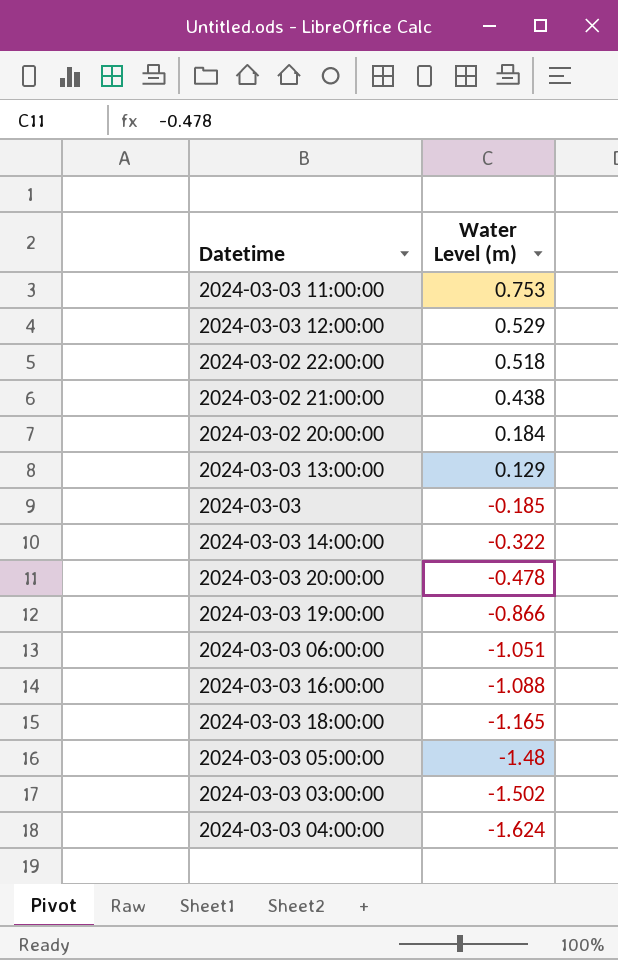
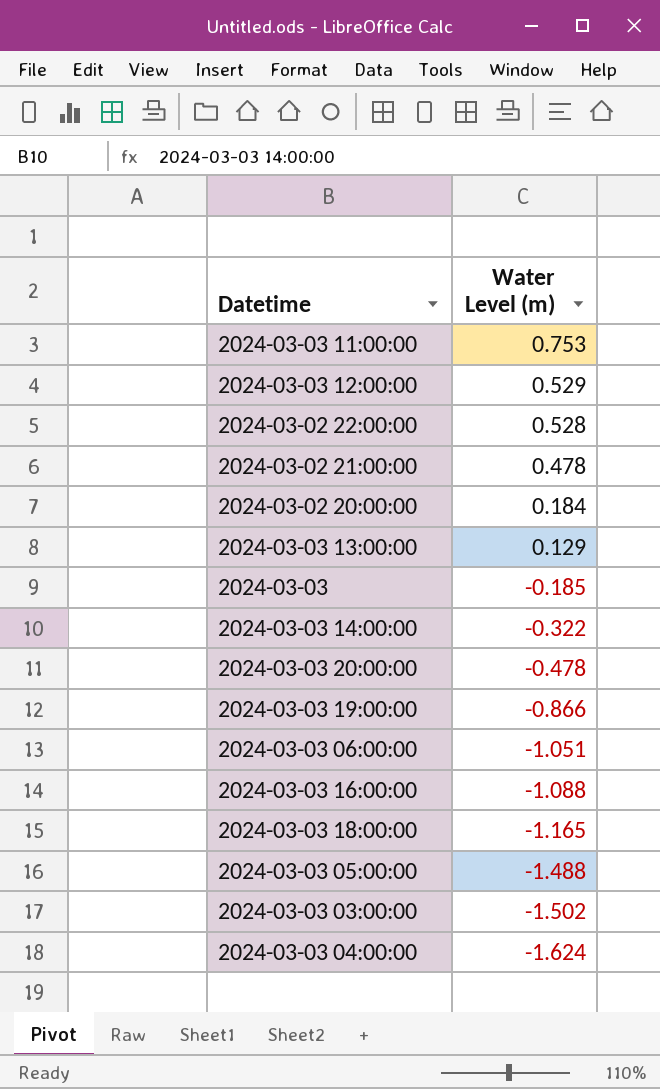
2024-03-02 22:00:00 | Water Level (m): 0.518 -> 0.528
2024-03-02 21:00:00 | Water Level (m): 0.438 -> 0.478
2024-03-03 05:00:00 | Water Level (m): -1.48 -> -1.488

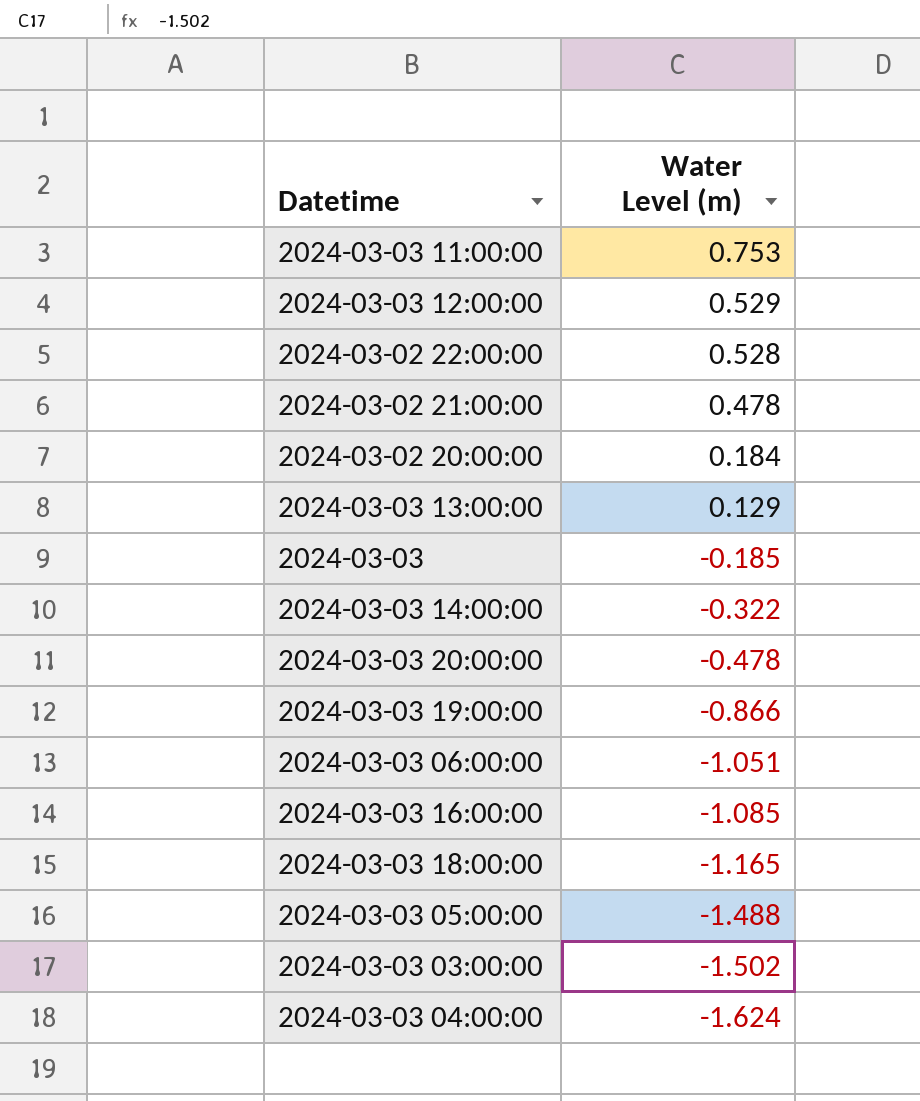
2024-03-03 16:00:00 | Water Level (m): -1.088 -> -1.085

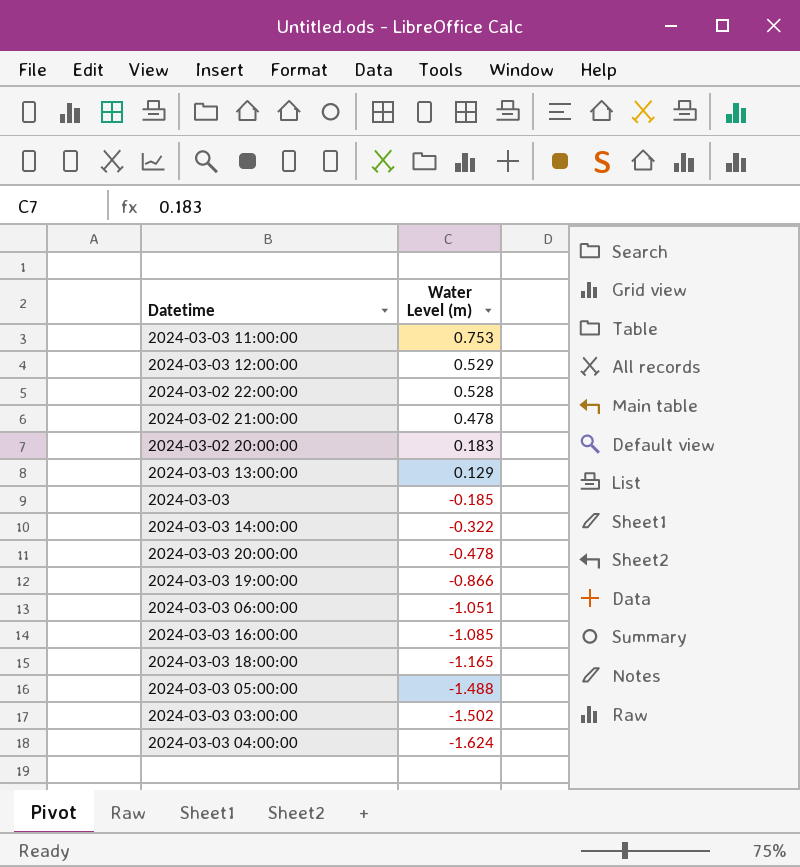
2024-03-02 20:00:00 | Water Level (m): 0.184 -> 0.183

